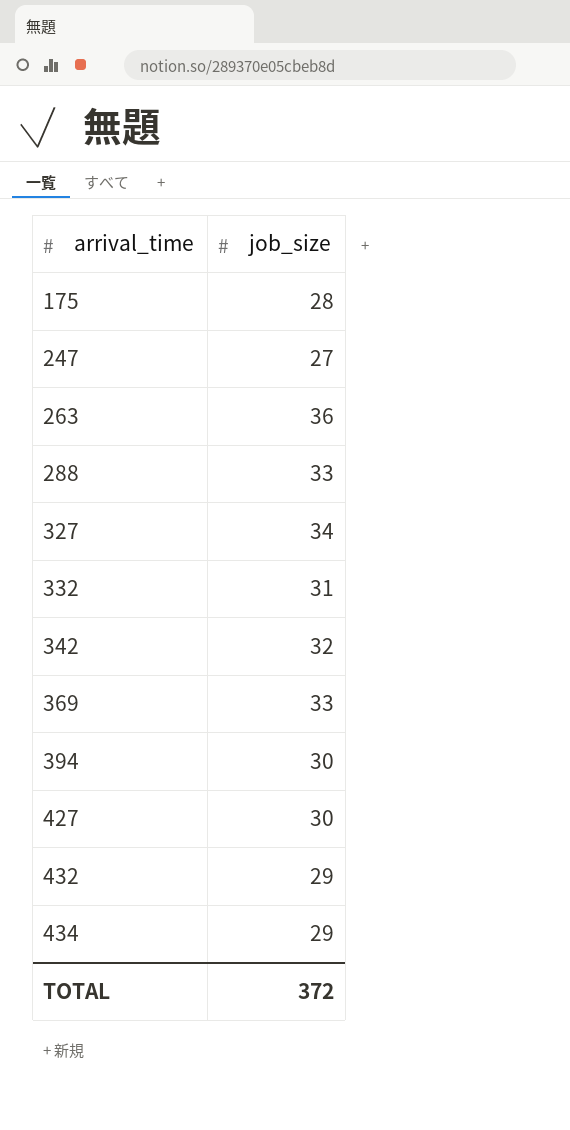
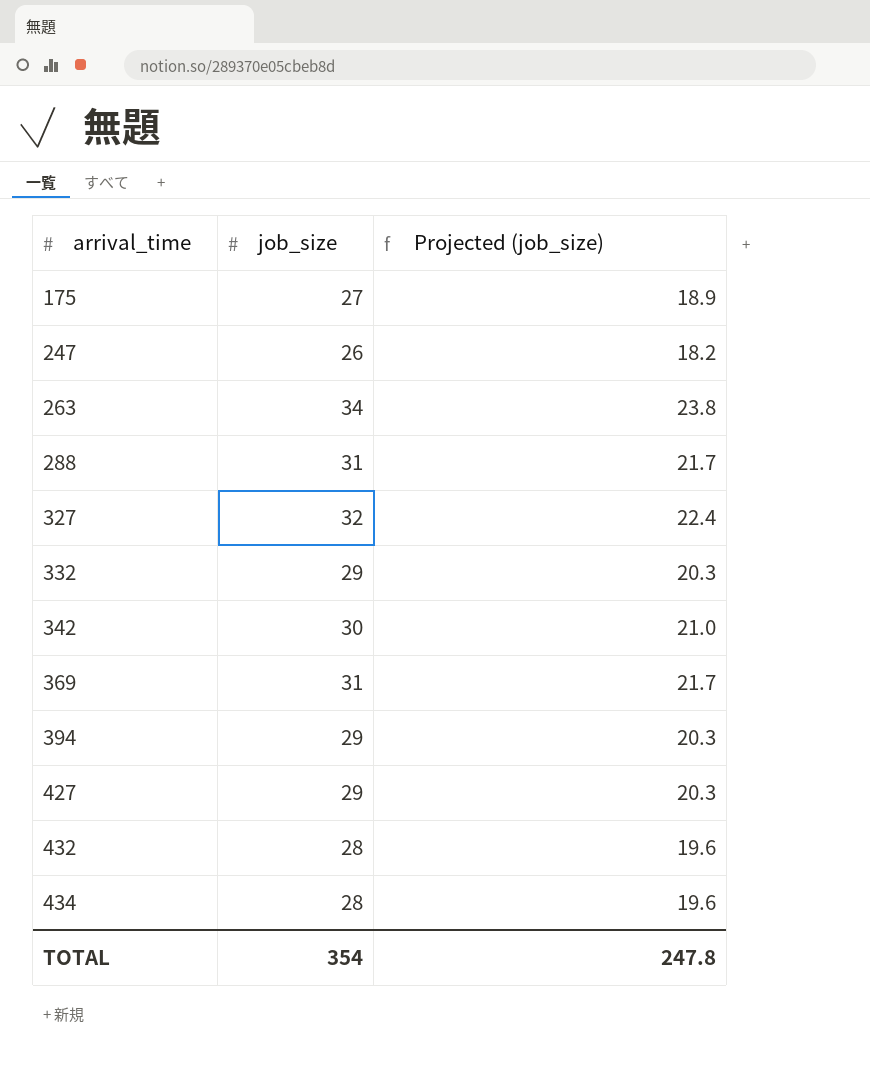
column Projected (job_size) | formula: none -> [job_size] * 0.7
175 | job_size: 28 -> 27
247 | job_size: 27 -> 26
263 | job_size: 36 -> 34
288 | job_size: 33 -> 31
327 | job_size: 34 -> 32
332 | job_size: 31 -> 29
342 | job_size: 32 -> 30
369 | job_size: 33 -> 31
394 | job_size: 30 -> 29
427 | job_size: 30 -> 29
432 | job_size: 29 -> 28
434 | job_size: 29 -> 28
TOTAL | job_size: 372 -> 354

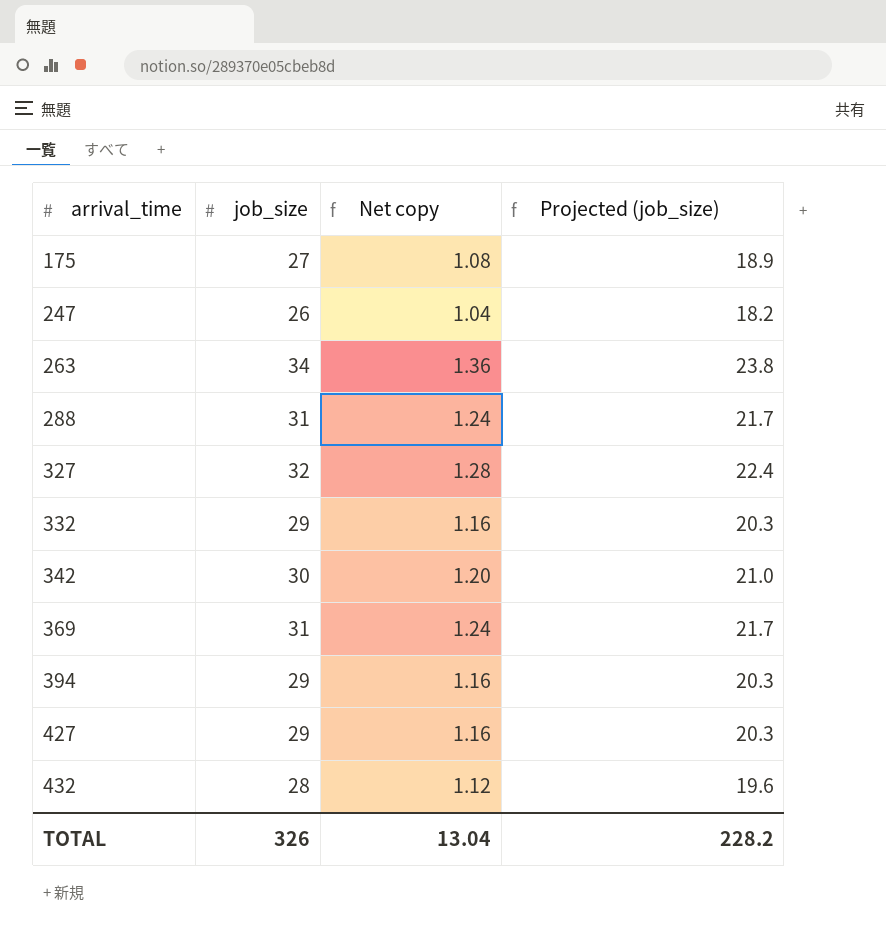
column Net copy | formula: none -> [job_size] * 0.04
row 434: 28 | 19.6 -> none
TOTAL | job_size: 354 -> 326
TOTAL | Projected (job_size): 247.8 -> 228.2

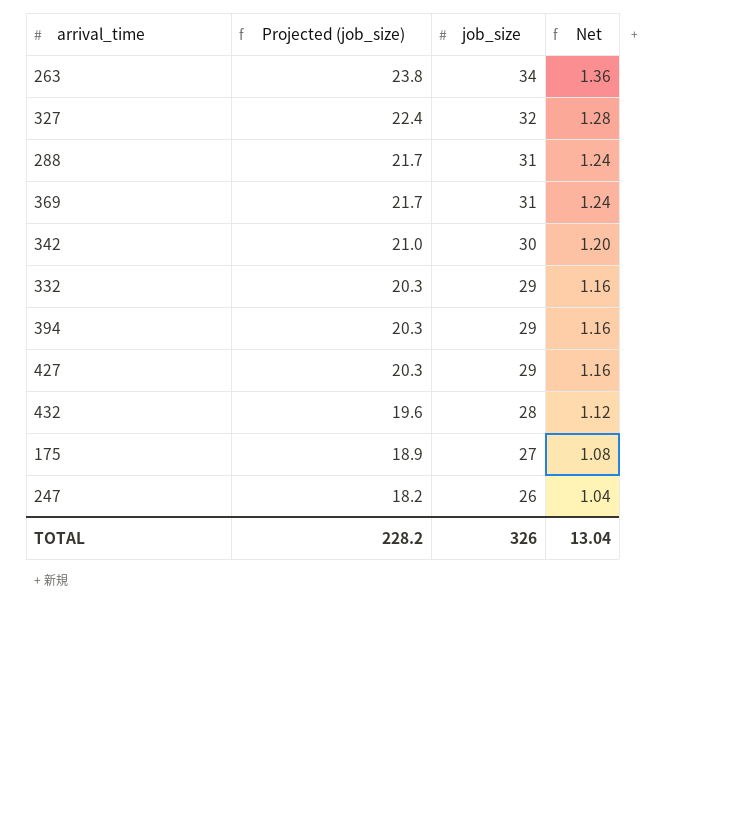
row order: arrival_time ascending -> Projected (job_size) descending
column Projected (job_size) | position: 4 -> 2
column name: Net copy -> Net

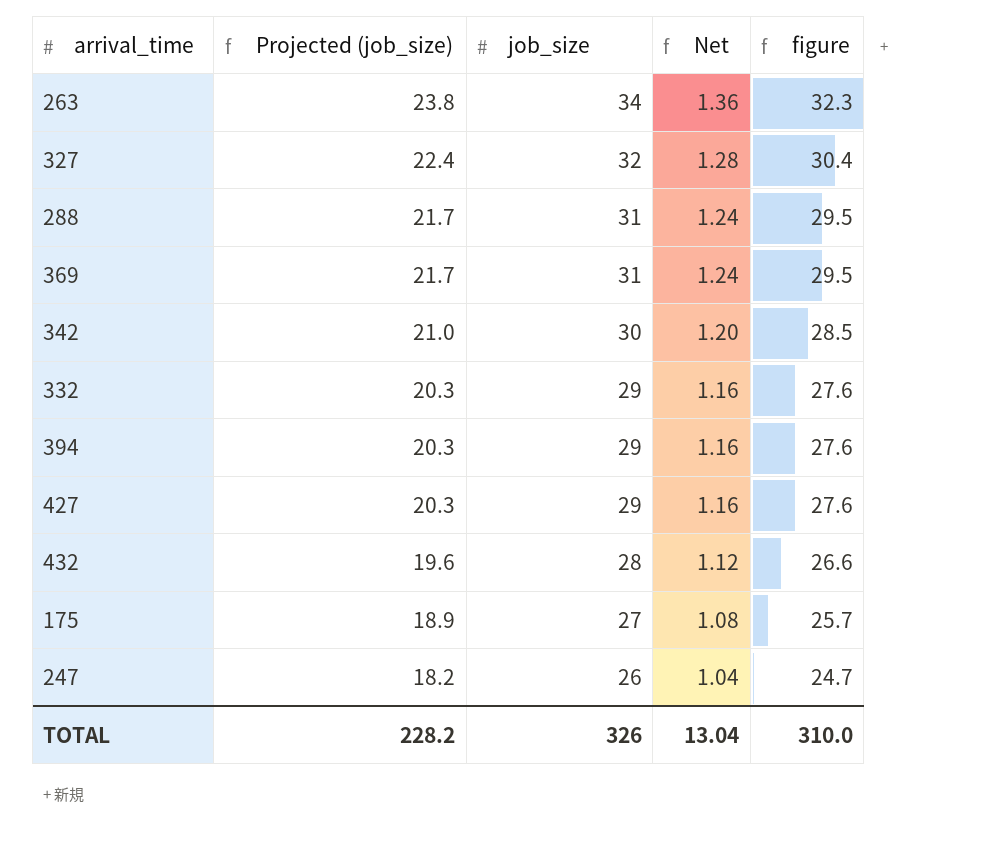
column figure | formula: none -> [job_size] * 0.95

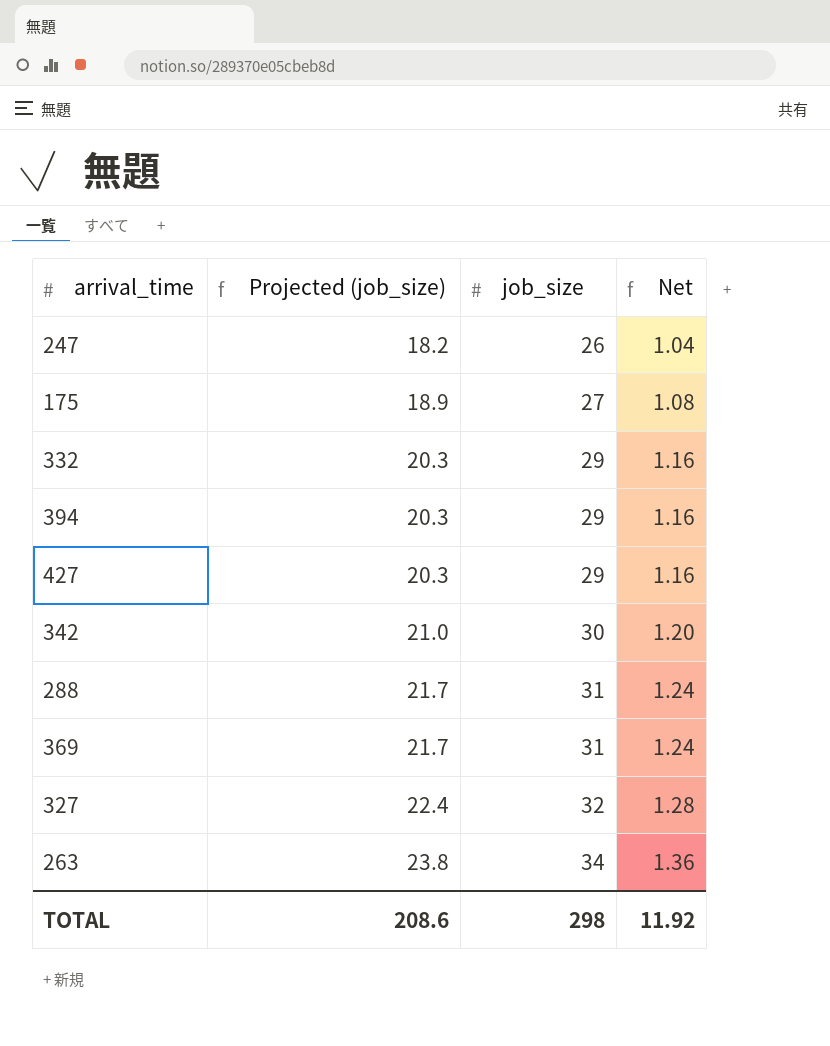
row order: Projected (job_size) descending -> Projected (job_size) ascending
column figure | formula: [job_size] * 0.95 -> none
row 432: 19.6 | 28 | 1.12 | 26.6 -> none
TOTAL | Projected (job_size): 228.2 -> 208.6
TOTAL | job_size: 326 -> 298
TOTAL | Net: 13.04 -> 11.92

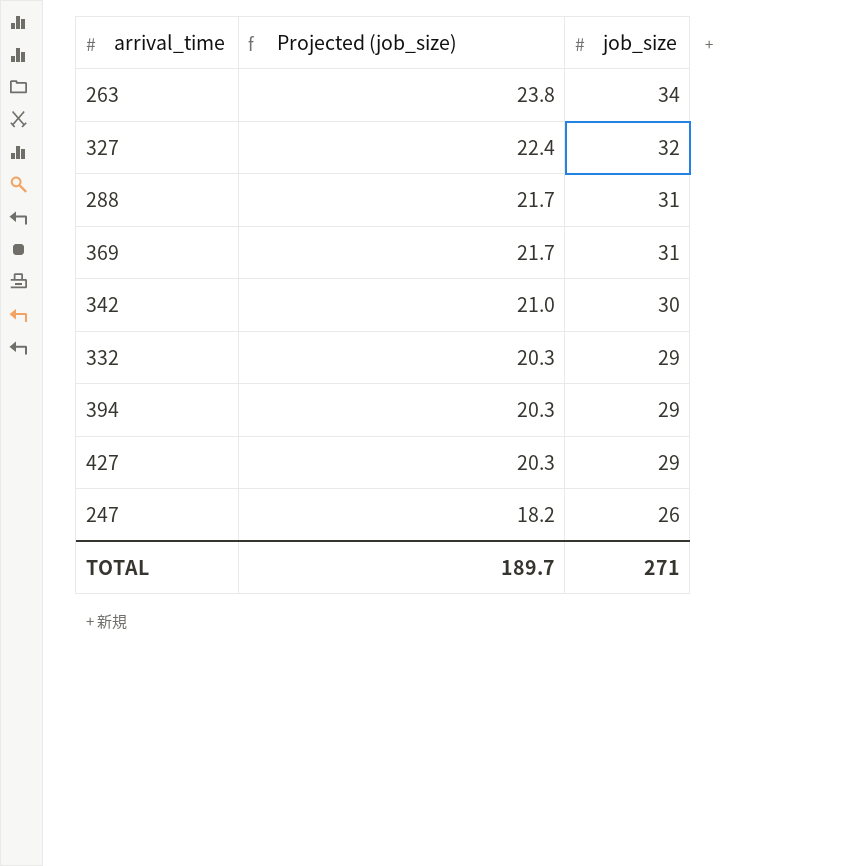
row order: Projected (job_size) ascending -> Projected (job_size) descending
column Net | formula: [job_size] * 0.04 -> none
row 175: 18.9 | 27 | 1.08 -> none
TOTAL | Projected (job_size): 208.6 -> 189.7
TOTAL | job_size: 298 -> 271

